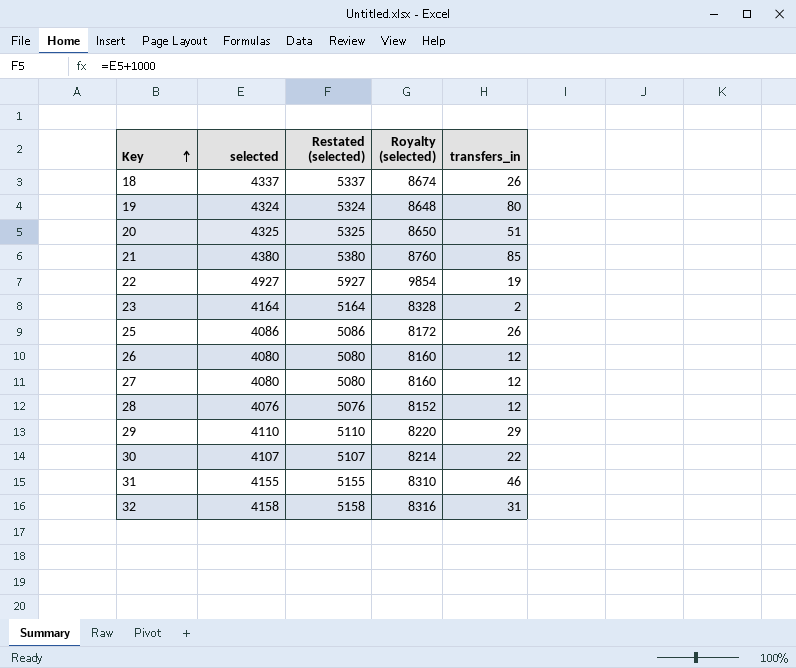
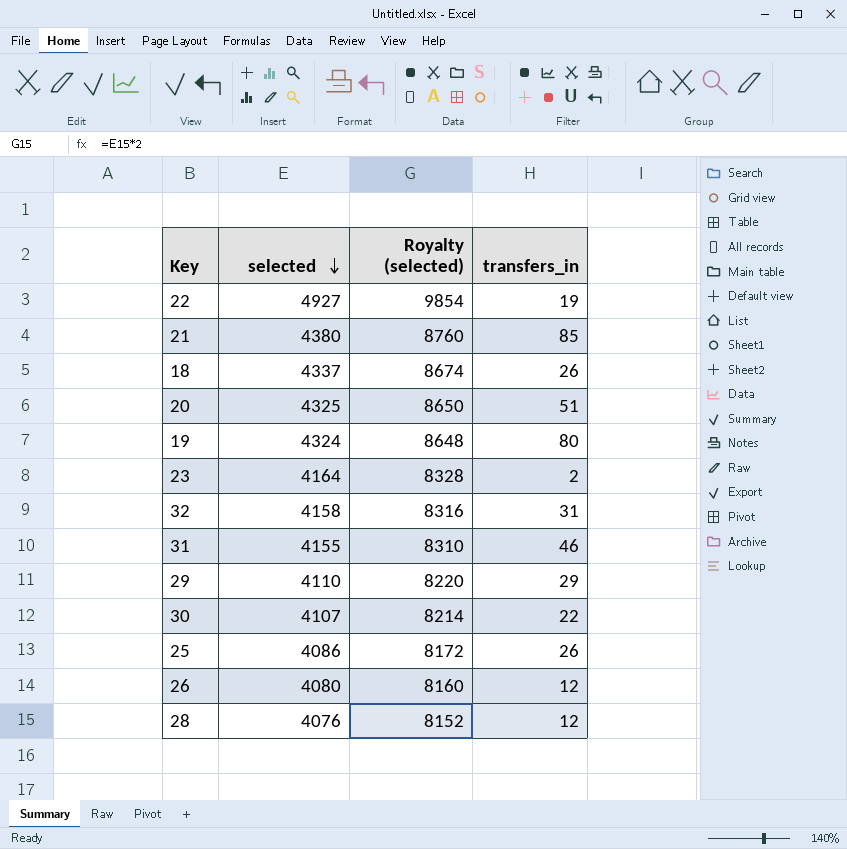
row order: Key ascending -> selected descending
column Restated (selected) | formula: [selected] + 1000 -> none
row 27: 4080 | 5080 | 8160 | 12 -> none

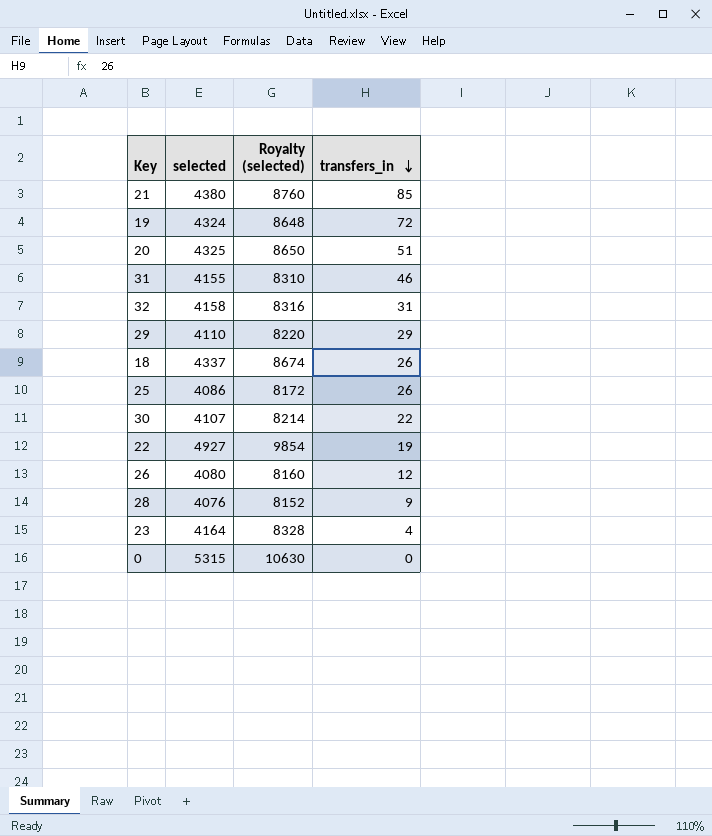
row order: selected descending -> transfers_in descending
19 | transfers_in: 80 -> 72
28 | transfers_in: 12 -> 9
23 | transfers_in: 2 -> 4
row 0: none -> 5315 | 10630 | 0

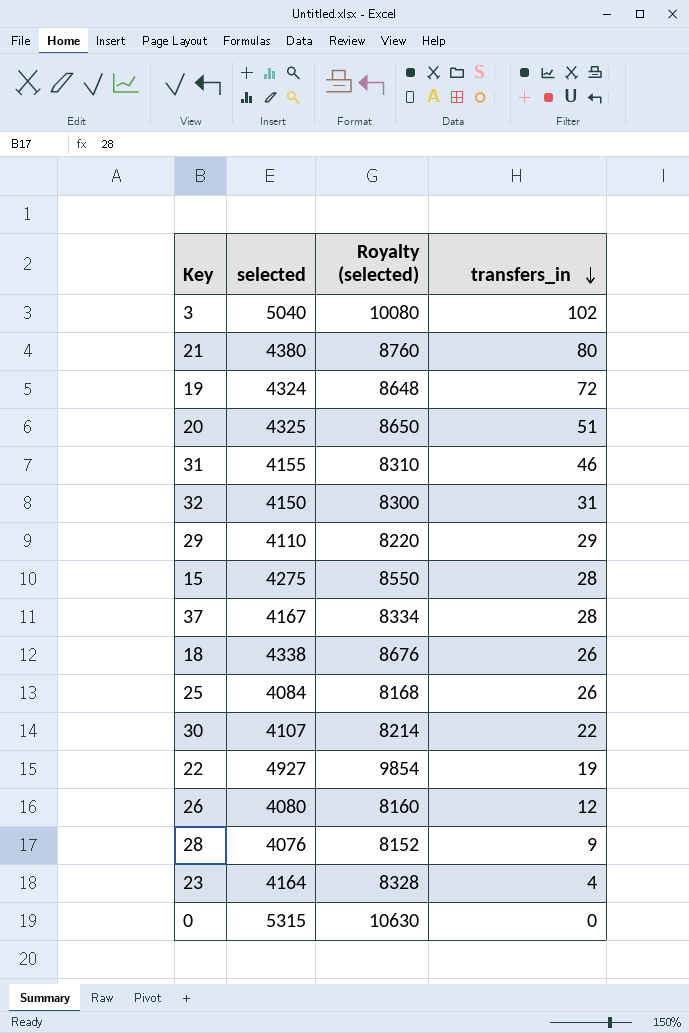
row 3: none -> 5040 | 10080 | 102
21 | transfers_in: 85 -> 80
32 | selected: 4158 -> 4150
32 | Royalty (selected): 8316 -> 8300
row 15: none -> 4275 | 8550 | 28
row 37: none -> 4167 | 8334 | 28
18 | selected: 4337 -> 4338
18 | Royalty (selected): 8674 -> 8676
25 | selected: 4086 -> 4084
25 | Royalty (selected): 8172 -> 8168

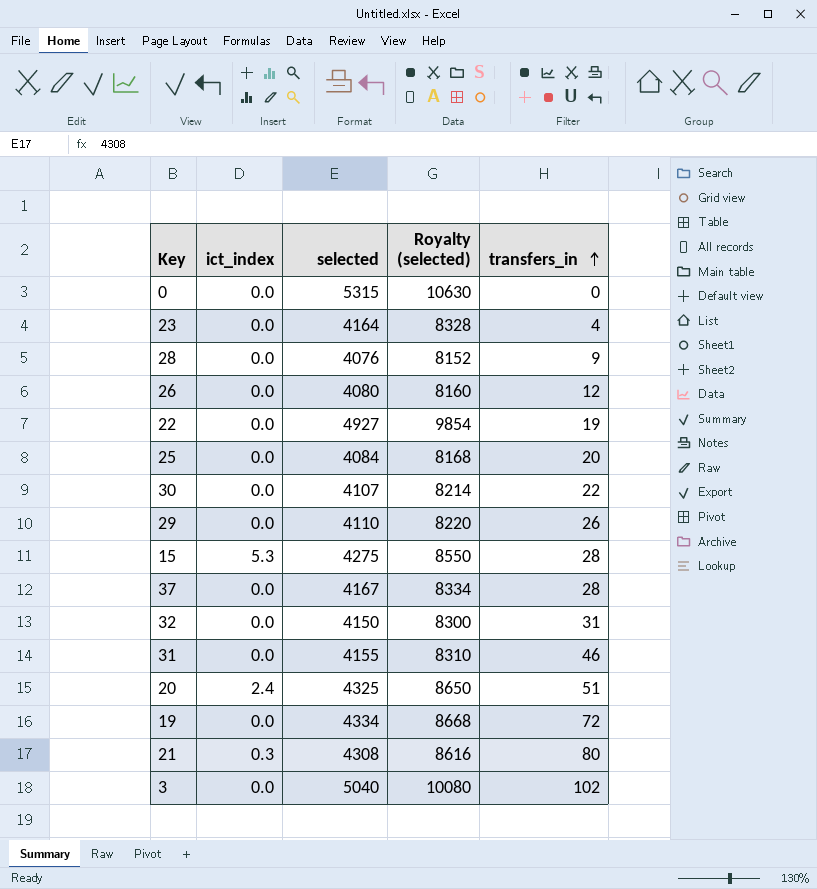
row order: transfers_in descending -> transfers_in ascending
column ict_index | position: none -> 2
row 18: 4338 | 8676 | 26 -> none
25 | transfers_in: 26 -> 20
29 | transfers_in: 29 -> 26
19 | selected: 4324 -> 4334
19 | Royalty (selected): 8648 -> 8668
21 | selected: 4380 -> 4308
21 | Royalty (selected): 8760 -> 8616

